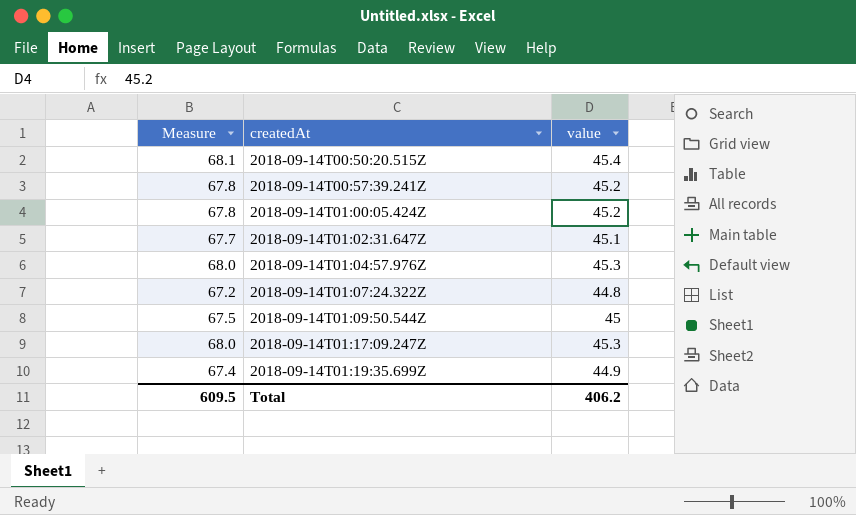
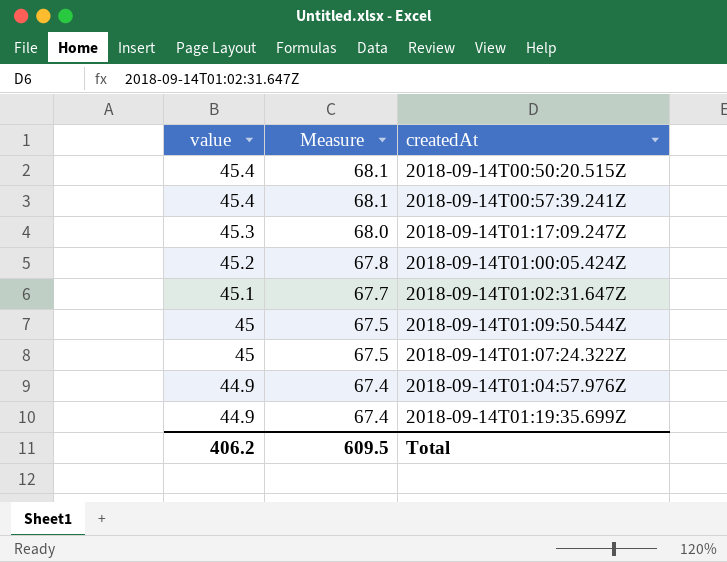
row order: createdAt ascending -> value descending
column value | position: 3 -> 1
2018-09-14T00:57:39.241Z | value: 45.2 -> 45.4
2018-09-14T00:57:39.241Z | Measure: 67.8 -> 68.1
2018-09-14T01:07:24.322Z | value: 44.8 -> 45
2018-09-14T01:07:24.322Z | Measure: 67.2 -> 67.5
2018-09-14T01:04:57.976Z | value: 45.3 -> 44.9
2018-09-14T01:04:57.976Z | Measure: 68.0 -> 67.4

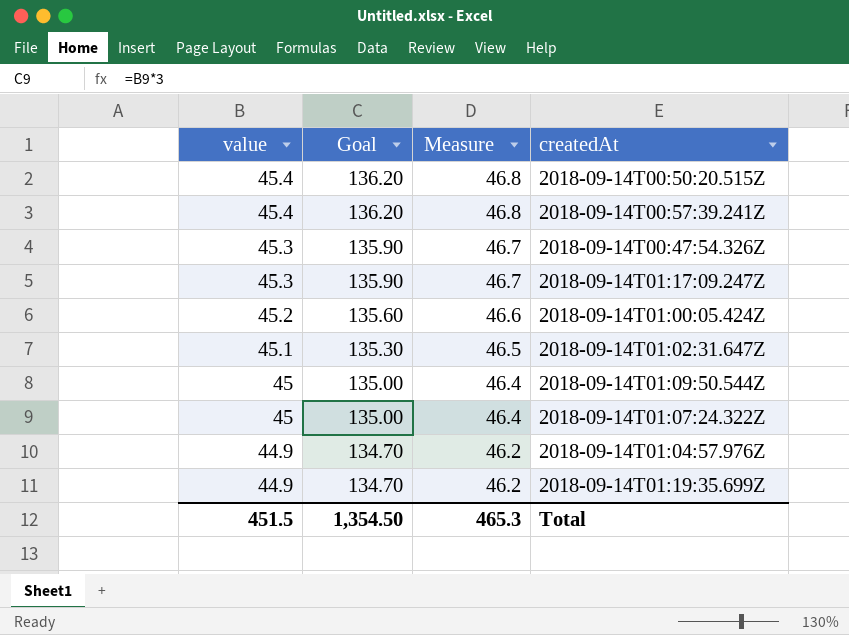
column Goal | formula: none -> [value] * 3
column Measure | formula: [value] * 1.5 -> [value] * 1.03
row 2018-09-14T00:47:54.326Z: none -> 45.3 | 135.90 | 46.7
Total | value: 406.2 -> 451.5
Total | Measure: 609.5 -> 465.3

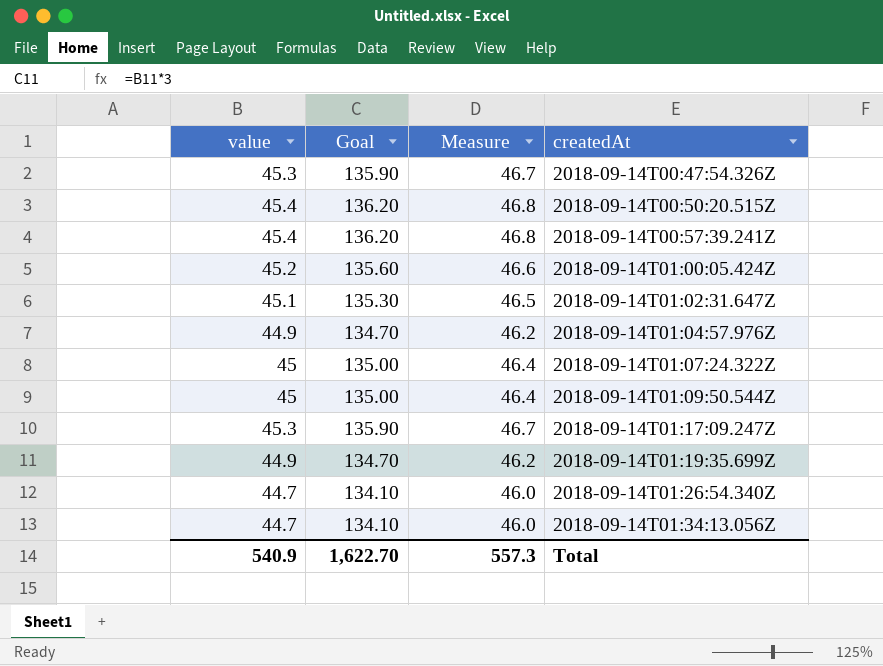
row order: value descending -> createdAt ascending
row 2018-09-14T01:26:54.340Z: none -> 44.7 | 134.10 | 46.0
row 2018-09-14T01:34:13.056Z: none -> 44.7 | 134.10 | 46.0
Total | value: 451.5 -> 540.9
Total | Goal: 1,354.50 -> 1,622.70
Total | Measure: 465.3 -> 557.3

